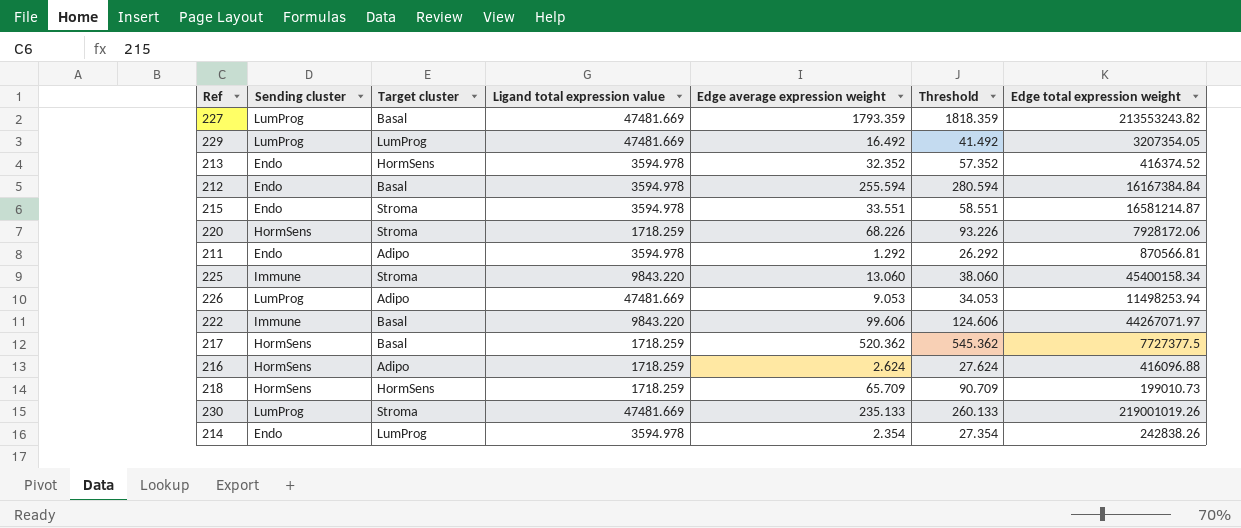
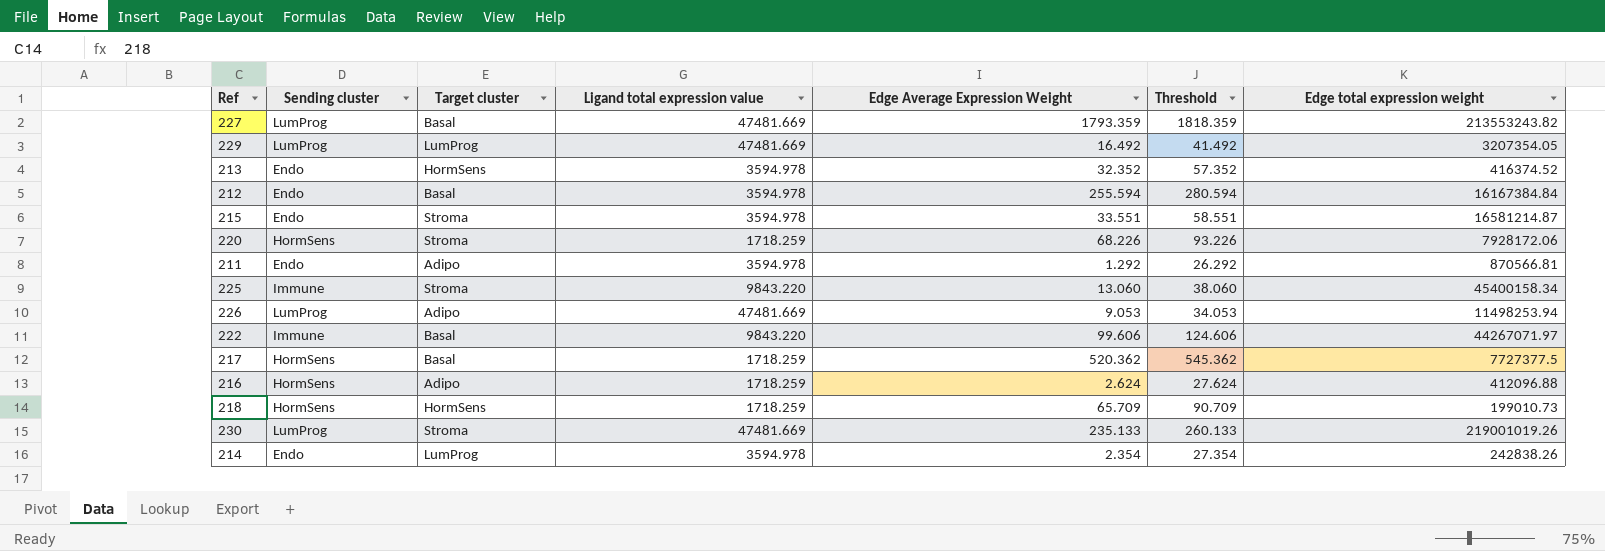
column name: Edge average expression weight -> Edge Average Expression Weight
216 | Edge total expression weight: 416096.88 -> 412096.88

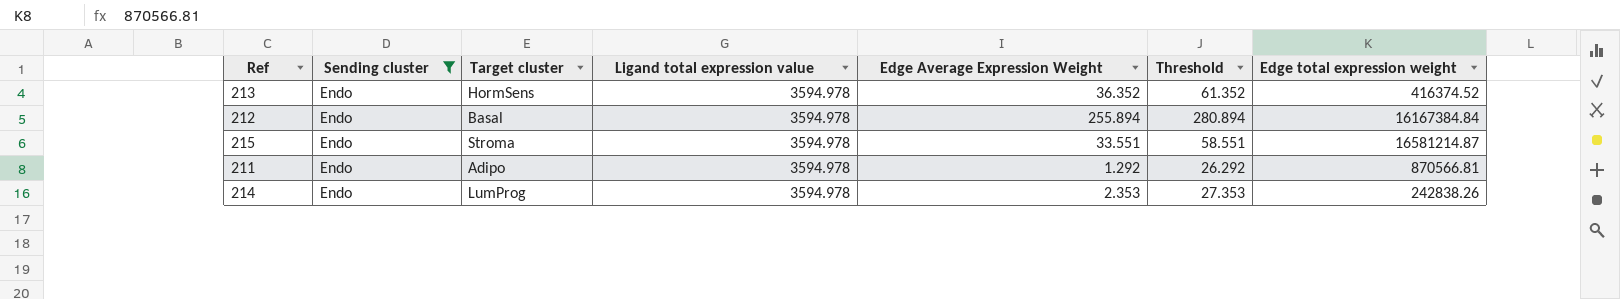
filter: none -> Sending cluster = Endo
213 | Edge Average Expression Weight: 32.352 -> 36.352
213 | Threshold: 57.352 -> 61.352
212 | Edge Average Expression Weight: 255.594 -> 255.894
212 | Threshold: 280.594 -> 280.894
214 | Edge Average Expression Weight: 2.354 -> 2.353
214 | Threshold: 27.354 -> 27.353

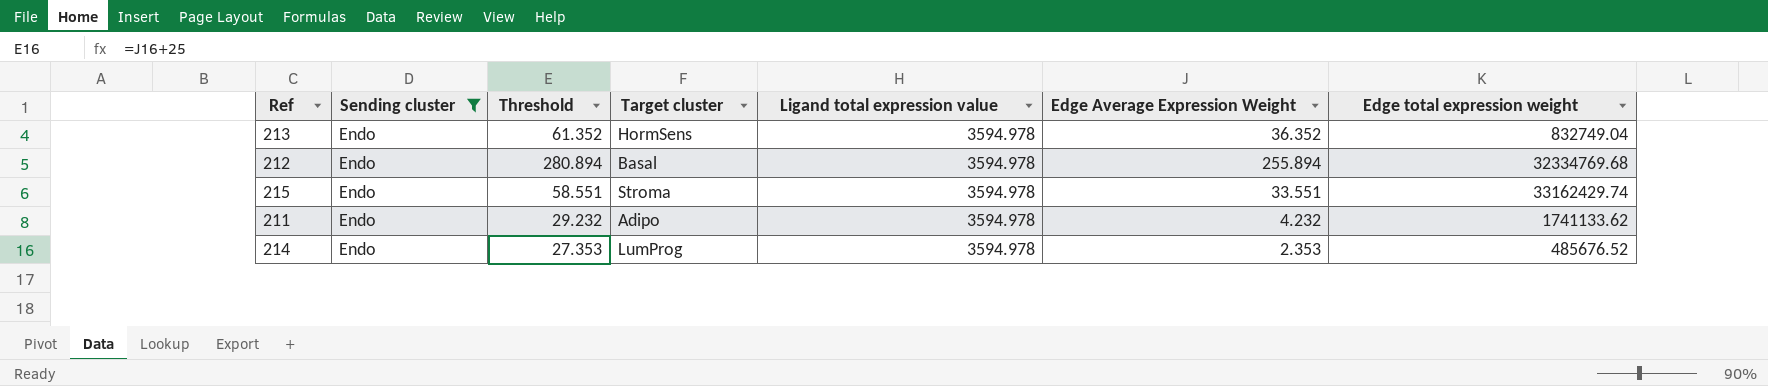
column Threshold | position: 6 -> 3
213 | Edge total expression weight: 416374.52 -> 832749.04
212 | Edge total expression weight: 16167384.84 -> 32334769.68
215 | Edge total expression weight: 16581214.87 -> 33162429.74
211 | Threshold: 26.292 -> 29.232
211 | Edge Average Expression Weight: 1.292 -> 4.232
211 | Edge total expression weight: 870566.81 -> 1741133.62
214 | Edge total expression weight: 242838.26 -> 485676.52

